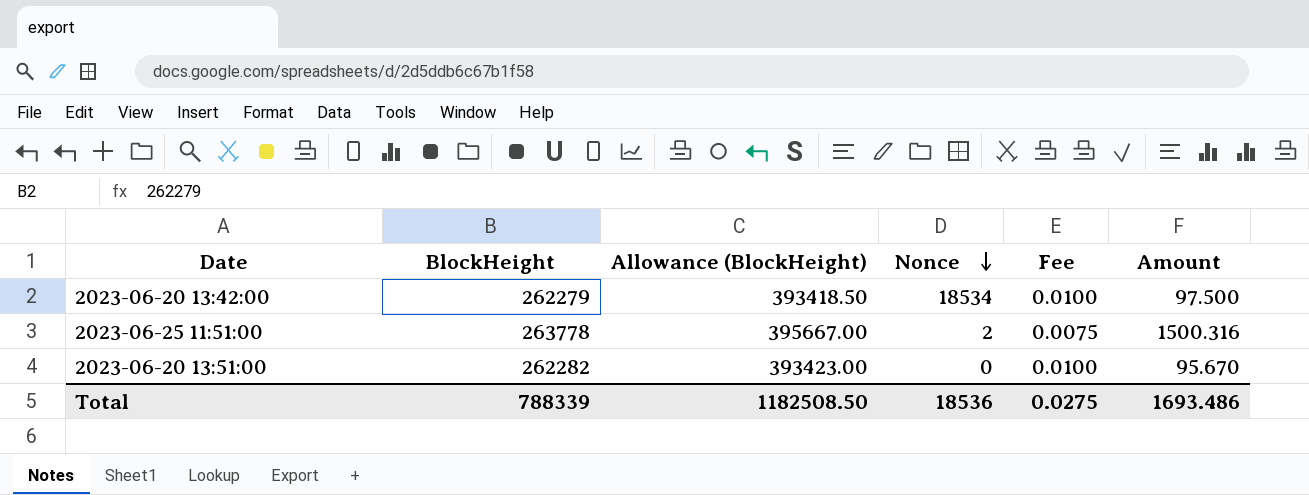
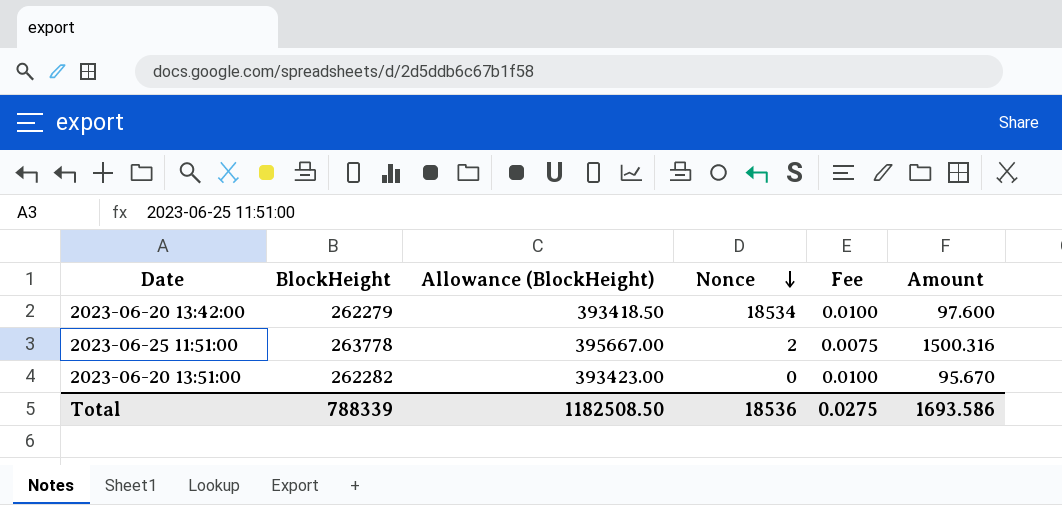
2023-06-20 13:42:00 | Amount: 97.500 -> 97.600
Total | Amount: 1693.486 -> 1693.586

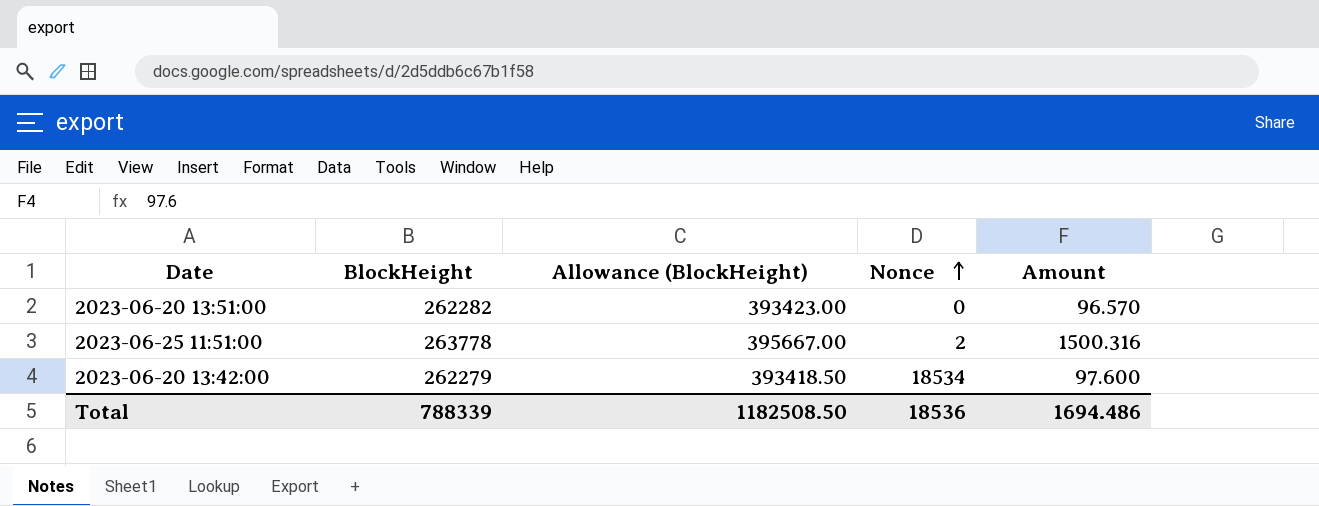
row order: Nonce descending -> Nonce ascending
column Fee | position: 5 -> none
2023-06-20 13:51:00 | Amount: 95.670 -> 96.570
Total | Amount: 1693.586 -> 1694.486

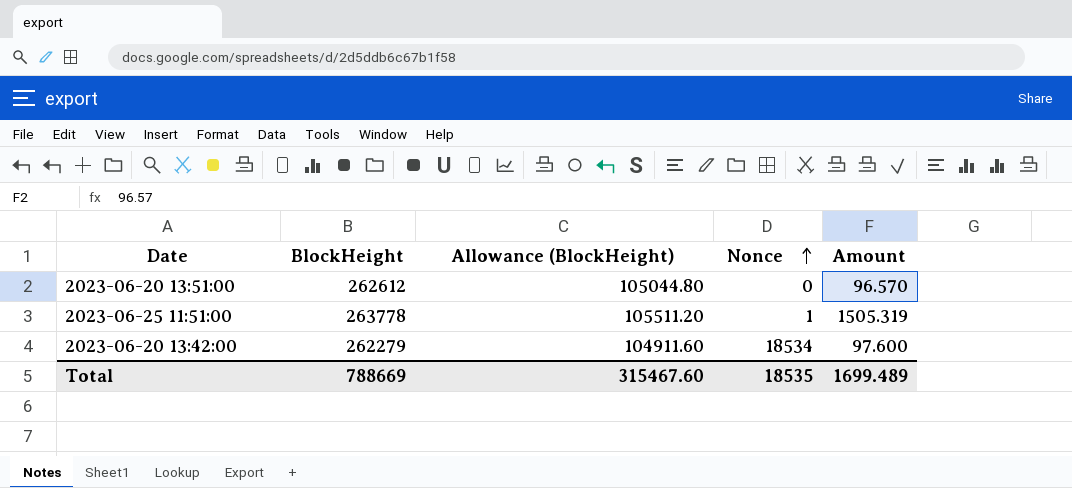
column Allowance (BlockHeight) | formula: [BlockHeight] * 1.5 -> [BlockHeight] * 0.4
2023-06-20 13:51:00 | BlockHeight: 262282 -> 262612
2023-06-25 11:51:00 | Nonce: 2 -> 1
2023-06-25 11:51:00 | Amount: 1500.316 -> 1505.319
Total | BlockHeight: 788339 -> 788669
Total | Allowance (BlockHeight): 1182508.50 -> 315467.60
Total | Nonce: 18536 -> 18535
Total | Amount: 1694.486 -> 1699.489

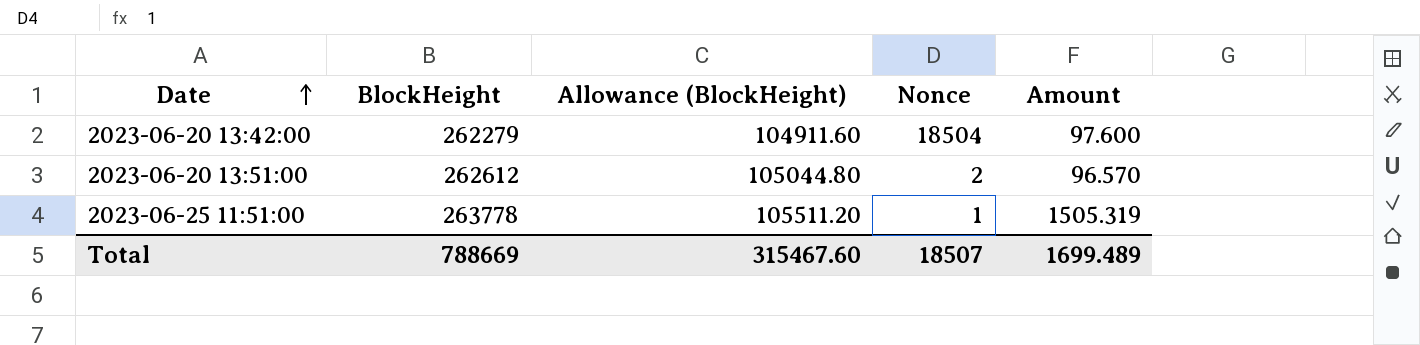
row order: Nonce ascending -> Date ascending
2023-06-20 13:42:00 | Nonce: 18534 -> 18504
2023-06-20 13:51:00 | Nonce: 0 -> 2
Total | Nonce: 18535 -> 18507

